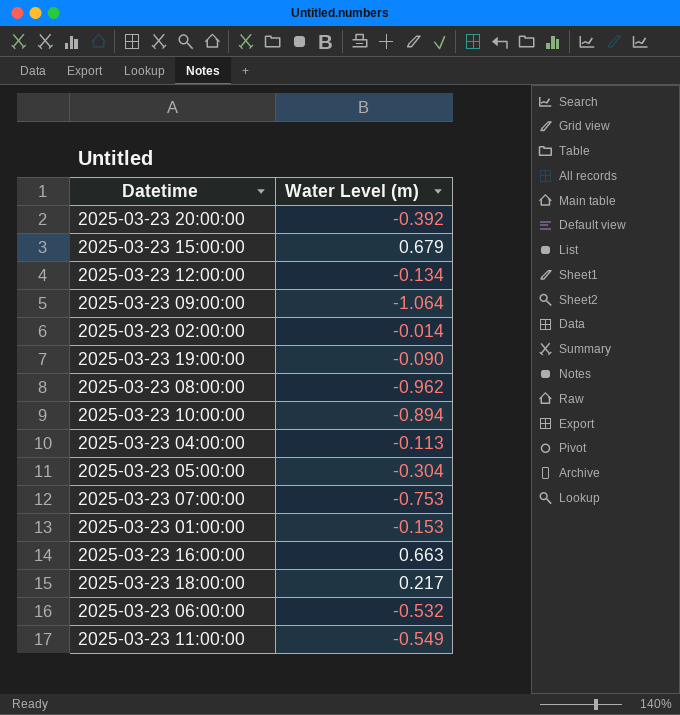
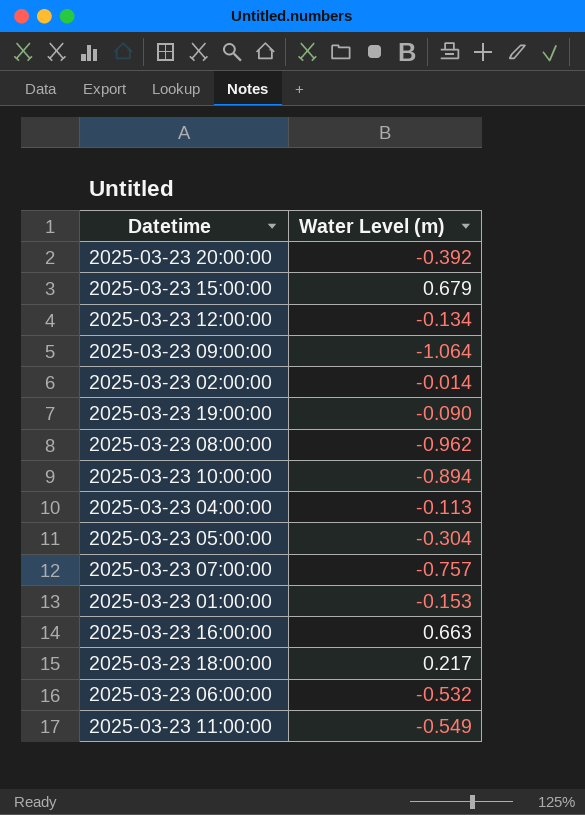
2025-03-23 07:00:00 | Water Level (m): -0.753 -> -0.757

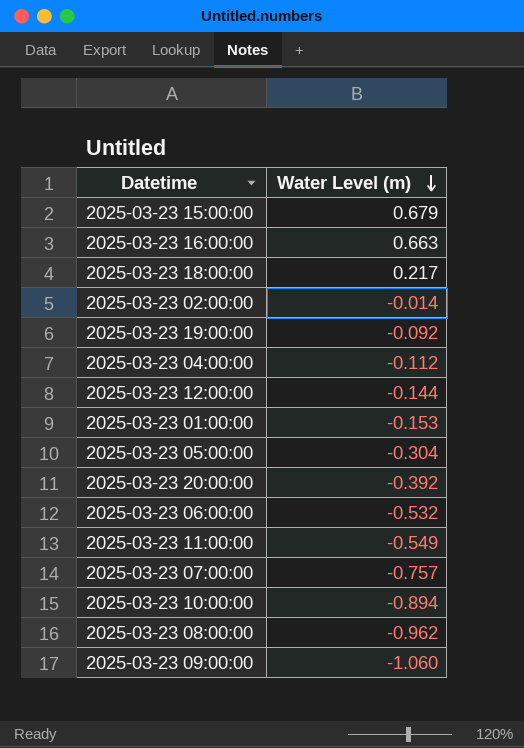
row order: none -> Water Level (m) descending
2025-03-23 19:00:00 | Water Level (m): -0.090 -> -0.092
2025-03-23 04:00:00 | Water Level (m): -0.113 -> -0.112
2025-03-23 12:00:00 | Water Level (m): -0.134 -> -0.144
2025-03-23 09:00:00 | Water Level (m): -1.064 -> -1.060

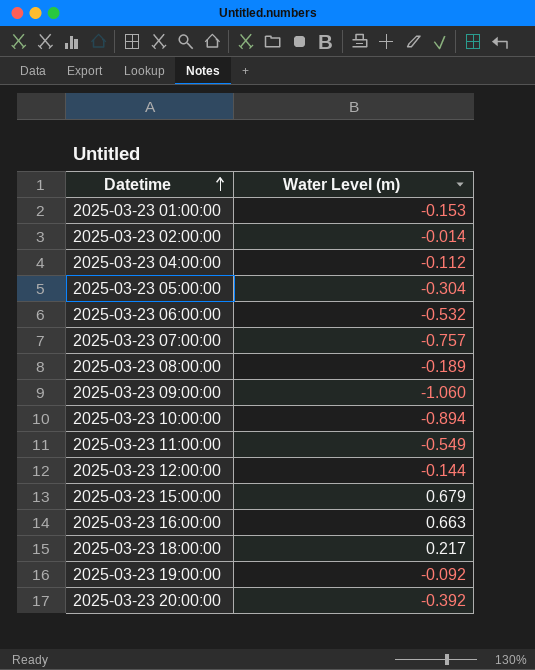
row order: Water Level (m) descending -> Datetime ascending
2025-03-23 08:00:00 | Water Level (m): -0.962 -> -0.189

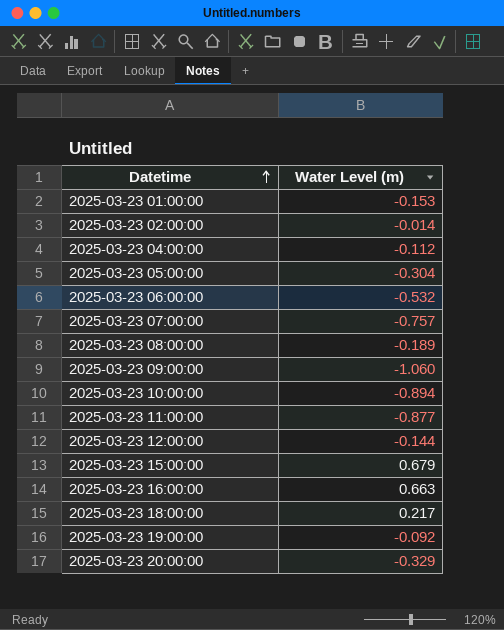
2025-03-23 11:00:00 | Water Level (m): -0.549 -> -0.877
2025-03-23 20:00:00 | Water Level (m): -0.392 -> -0.329

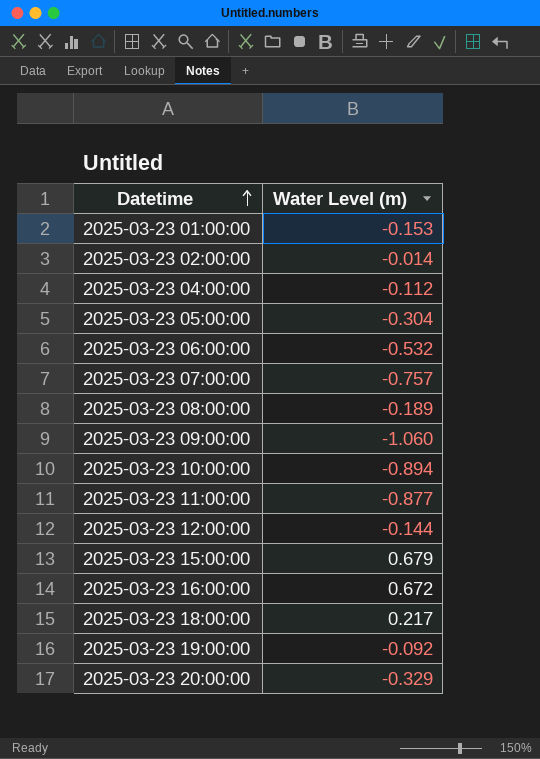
2025-03-23 16:00:00 | Water Level (m): 0.663 -> 0.672

